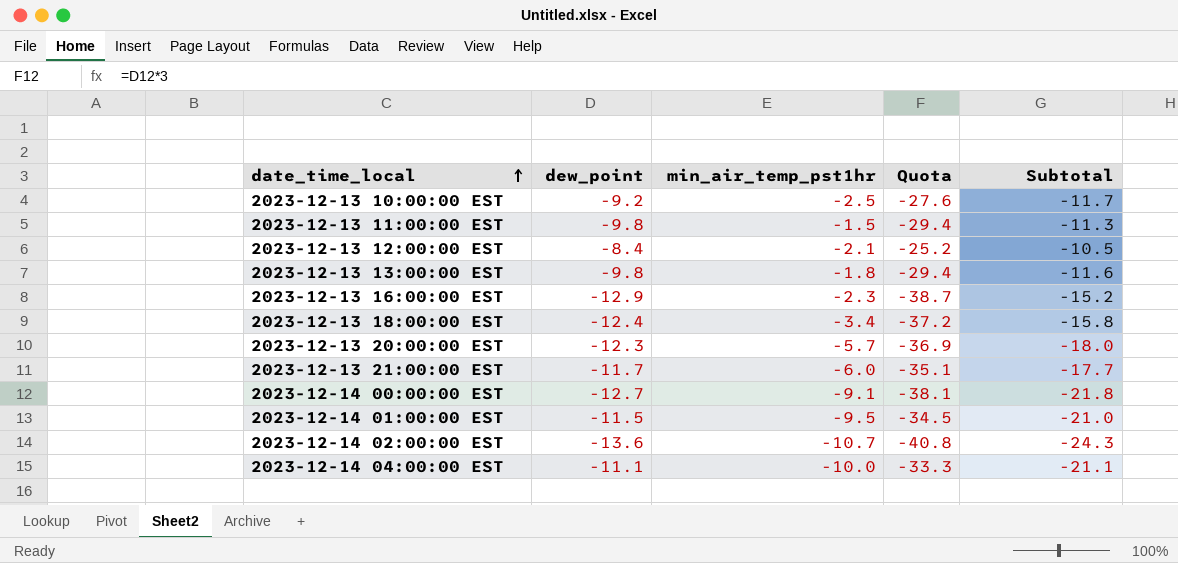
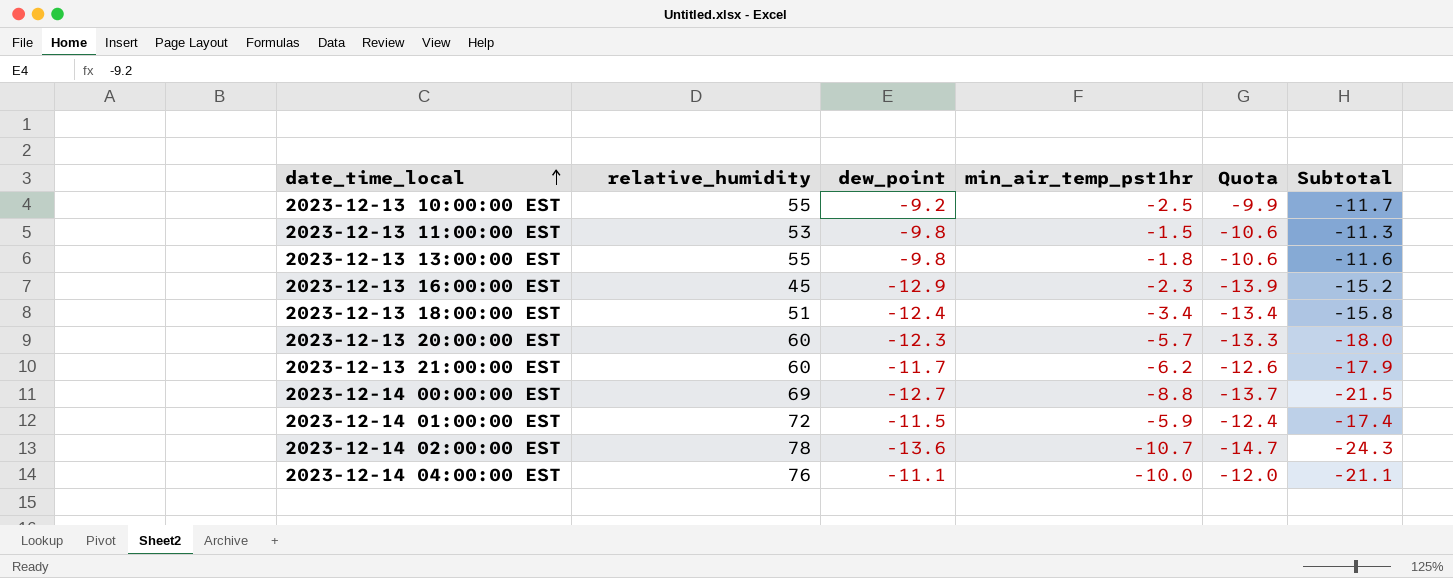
column relative_humidity | position: none -> 2
column Quota | formula: [dew_point] * 3 -> [dew_point] * 1.08
row 2023-12-13 12:00:00 EST: -8.4 | -2.1 | -25.2 | -10.5 -> none
2023-12-13 21:00:00 EST | min_air_temp_pst1hr: -6.0 -> -6.2
2023-12-13 21:00:00 EST | Subtotal: -17.7 -> -17.9
2023-12-14 00:00:00 EST | min_air_temp_pst1hr: -9.1 -> -8.8
2023-12-14 00:00:00 EST | Subtotal: -21.8 -> -21.5
2023-12-14 01:00:00 EST | min_air_temp_pst1hr: -9.5 -> -5.9
2023-12-14 01:00:00 EST | Subtotal: -21.0 -> -17.4

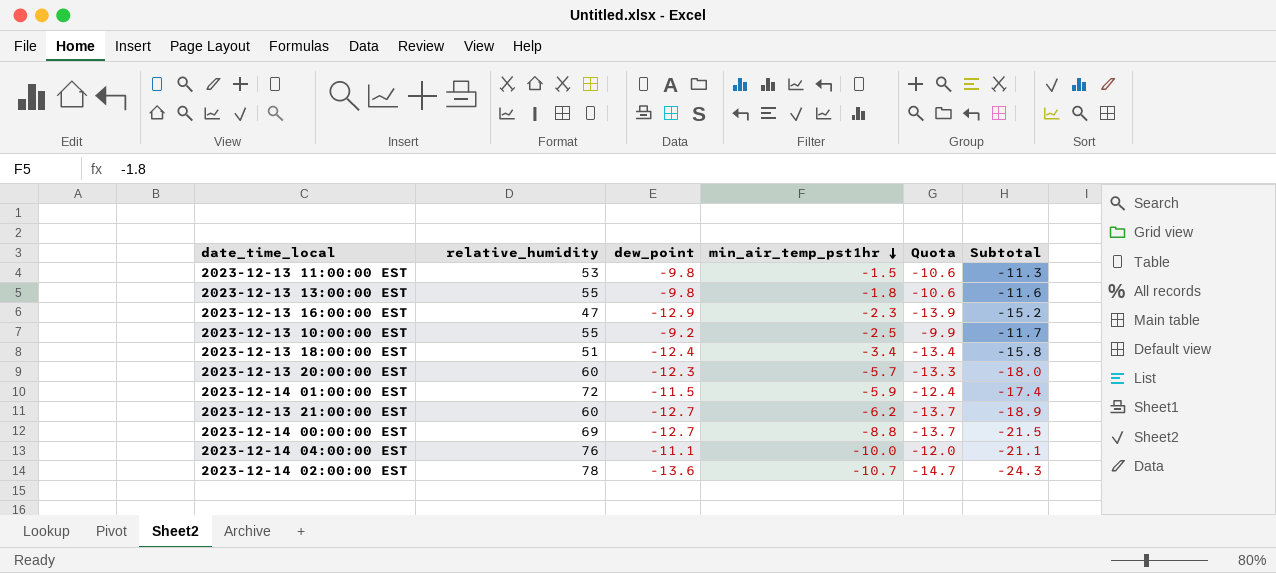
row order: date_time_local ascending -> min_air_temp_pst1hr descending
2023-12-13 16:00:00 EST | relative_humidity: 45 -> 47
2023-12-13 21:00:00 EST | dew_point: -11.7 -> -12.7
2023-12-13 21:00:00 EST | Quota: -12.6 -> -13.7
2023-12-13 21:00:00 EST | Subtotal: -17.9 -> -18.9

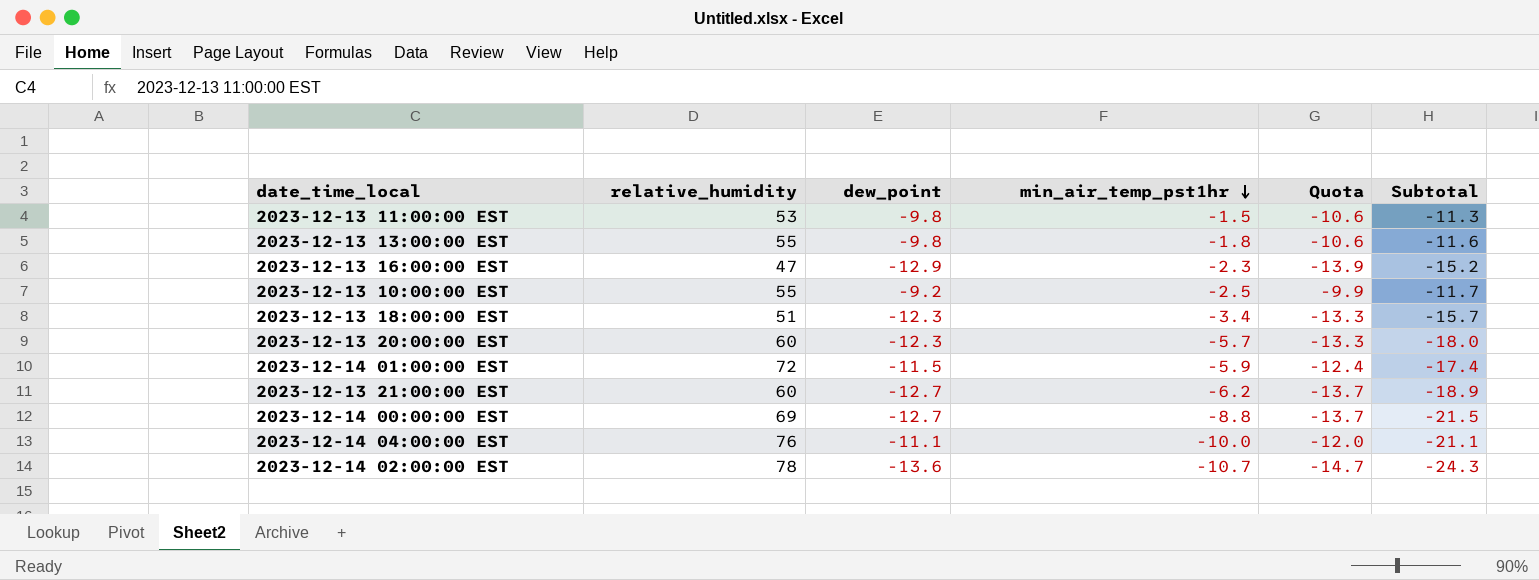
2023-12-13 18:00:00 EST | dew_point: -12.4 -> -12.3
2023-12-13 18:00:00 EST | Quota: -13.4 -> -13.3
2023-12-13 18:00:00 EST | Subtotal: -15.8 -> -15.7

